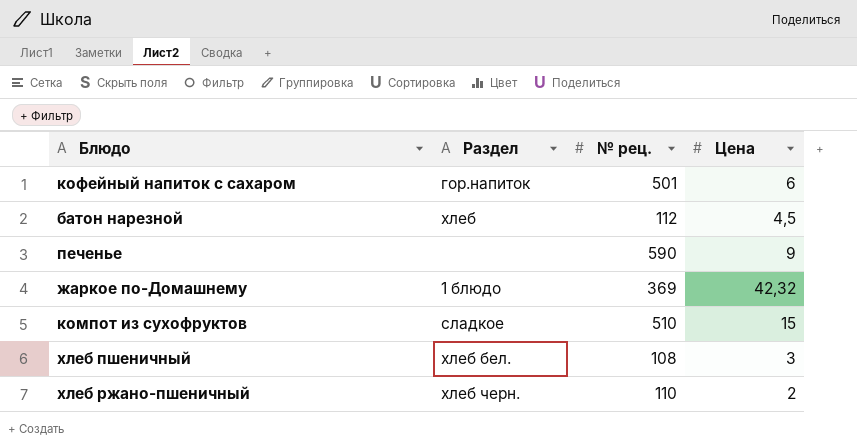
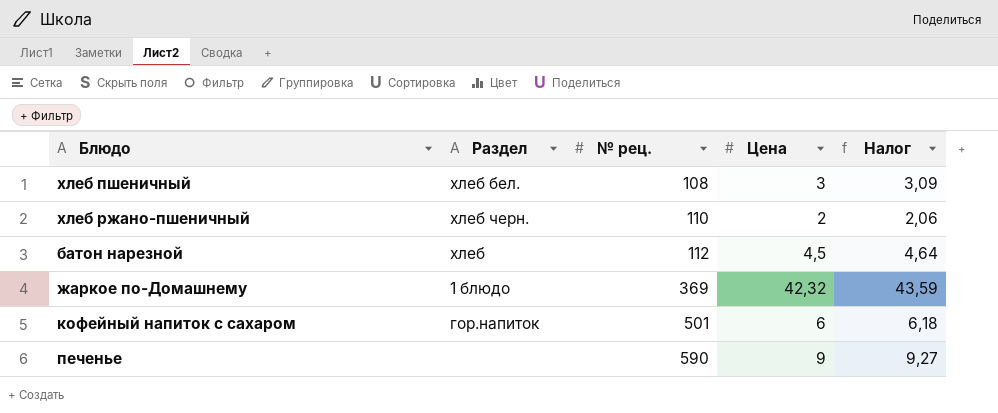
row order: none -> № рец. ascending
column Налог | formula: none -> [Цена] * 1,03
row компот из сухофруктов: сладкое | 510 | 15 -> none

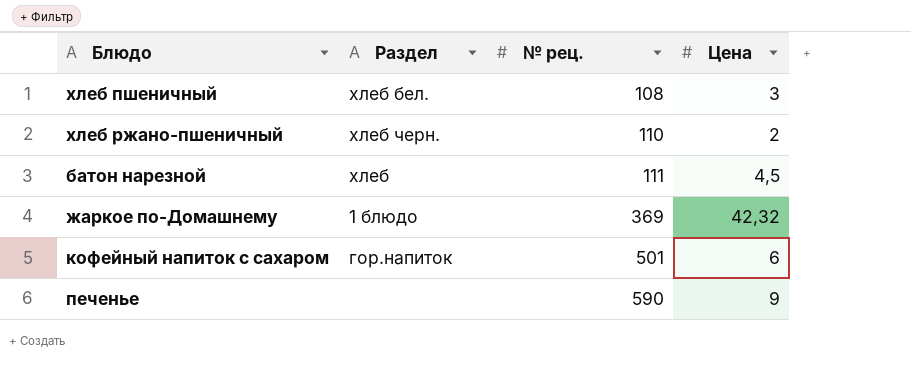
column Налог | formula: [Цена] * 1,03 -> none
батон нарезной | № рец.: 112 -> 111

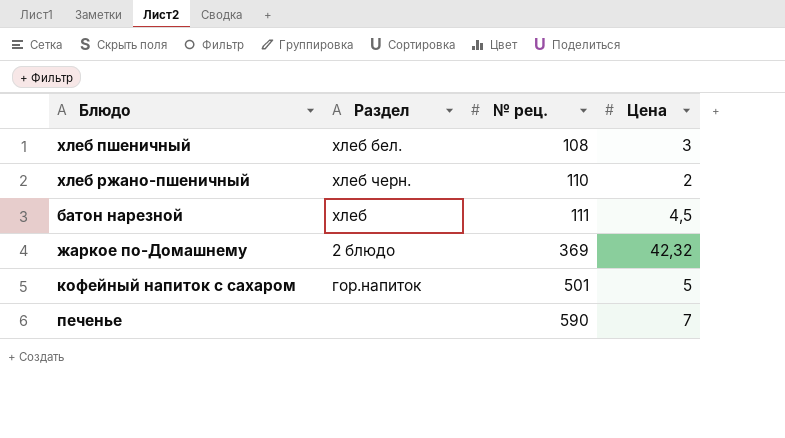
жаркое по-Домашнему | Раздел: 1 блюдо -> 2 блюдо
кофейный напиток с сахаром | Цена: 6 -> 5
печенье | Цена: 9 -> 7

